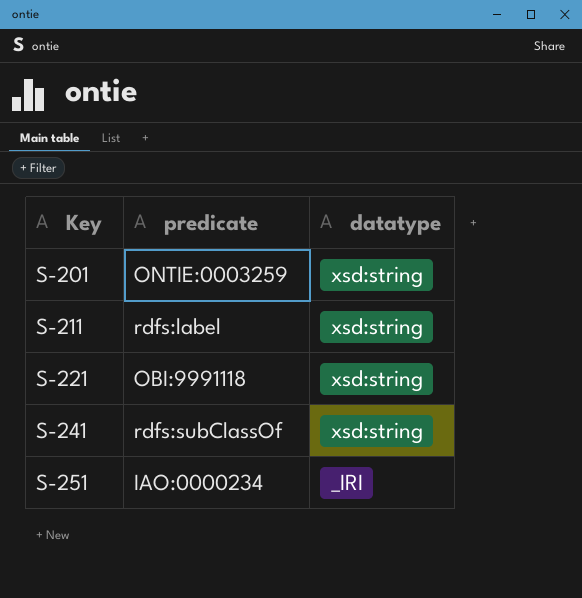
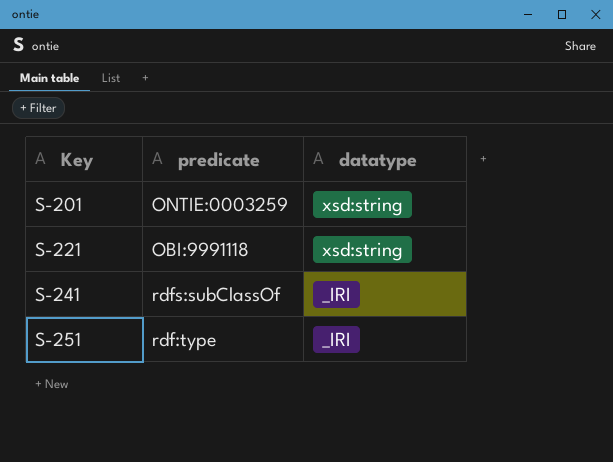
row S-211: rdfs:label | xsd:string -> none
S-241 | datatype: xsd:string -> _IRI
S-251 | predicate: IAO:0000234 -> rdf:type

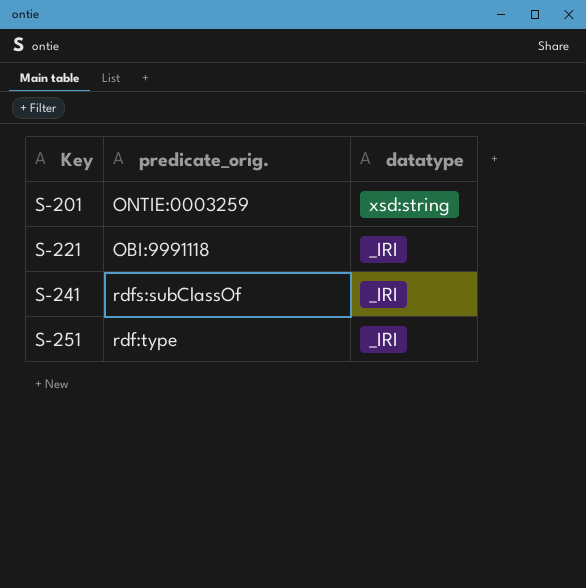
column name: predicate -> predicate_orig.
S-221 | datatype: xsd:string -> _IRI

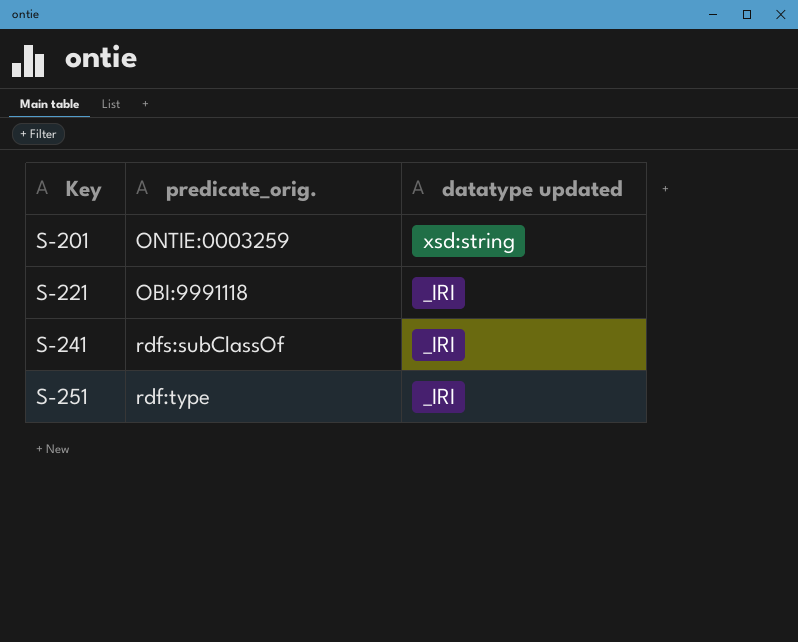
column name: datatype -> datatype updated

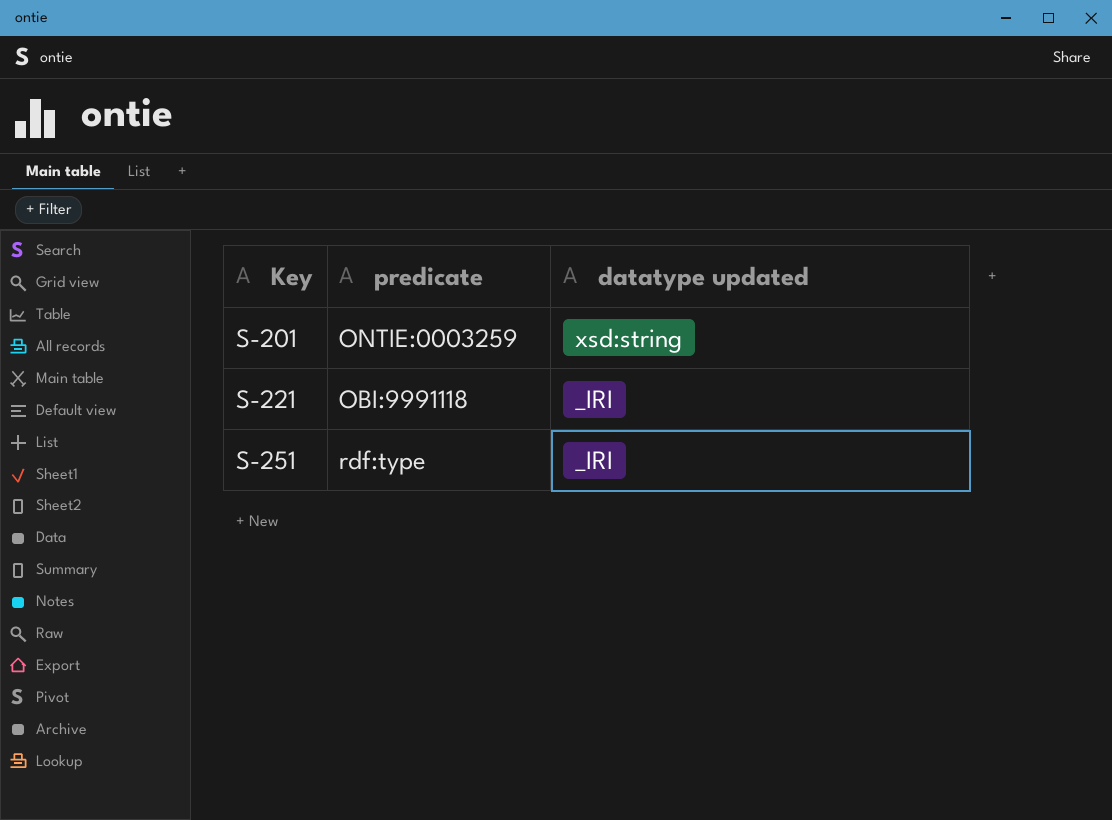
column name: predicate_orig. -> predicate
row S-241: rdfs:subClassOf | _IRI -> none

